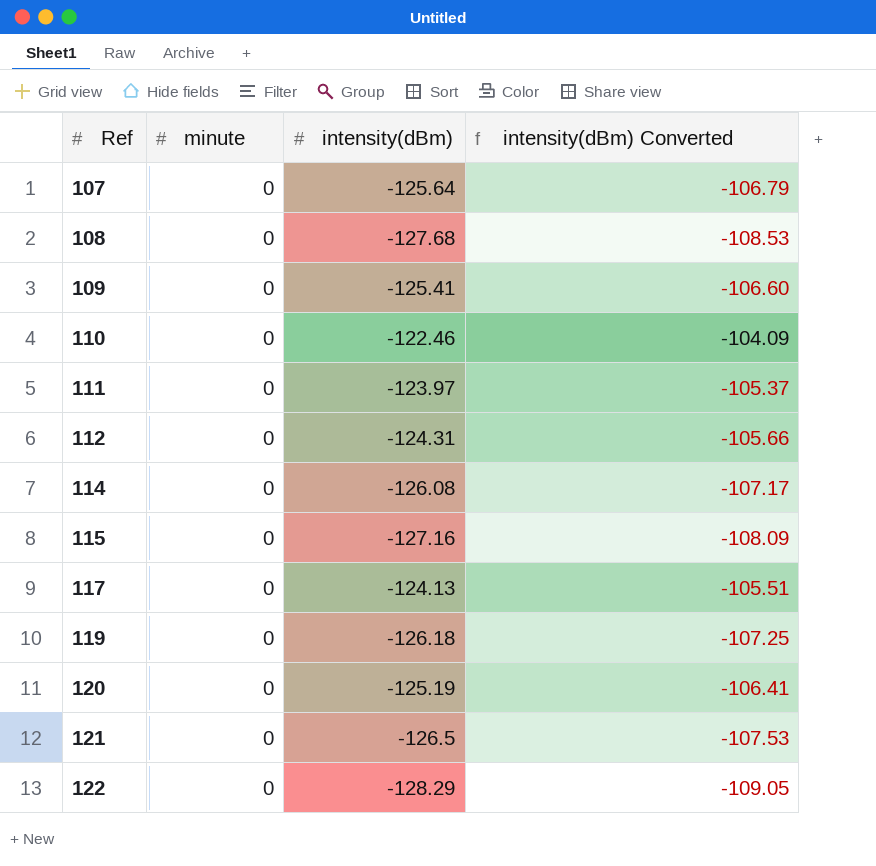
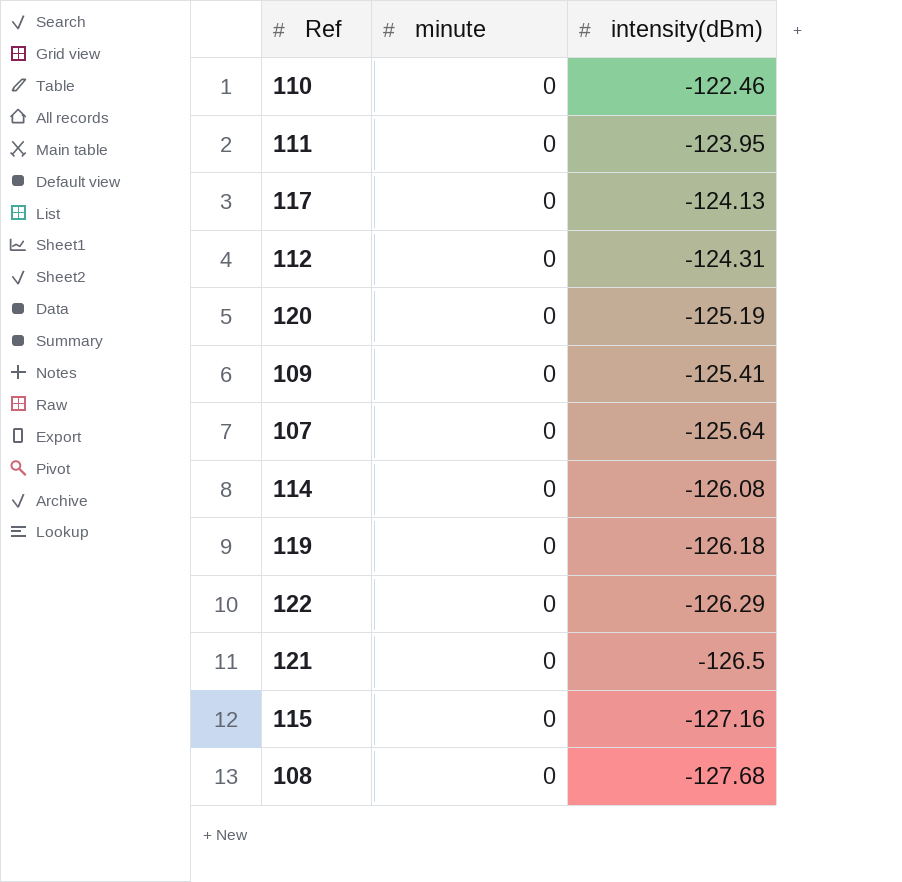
row order: Ref ascending -> intensity(dBm) descending
column intensity(dBm) Converted | formula: [intensity(dBm)] * 0.85 -> none
111 | intensity(dBm): -123.97 -> -123.95
122 | intensity(dBm): -128.29 -> -126.29

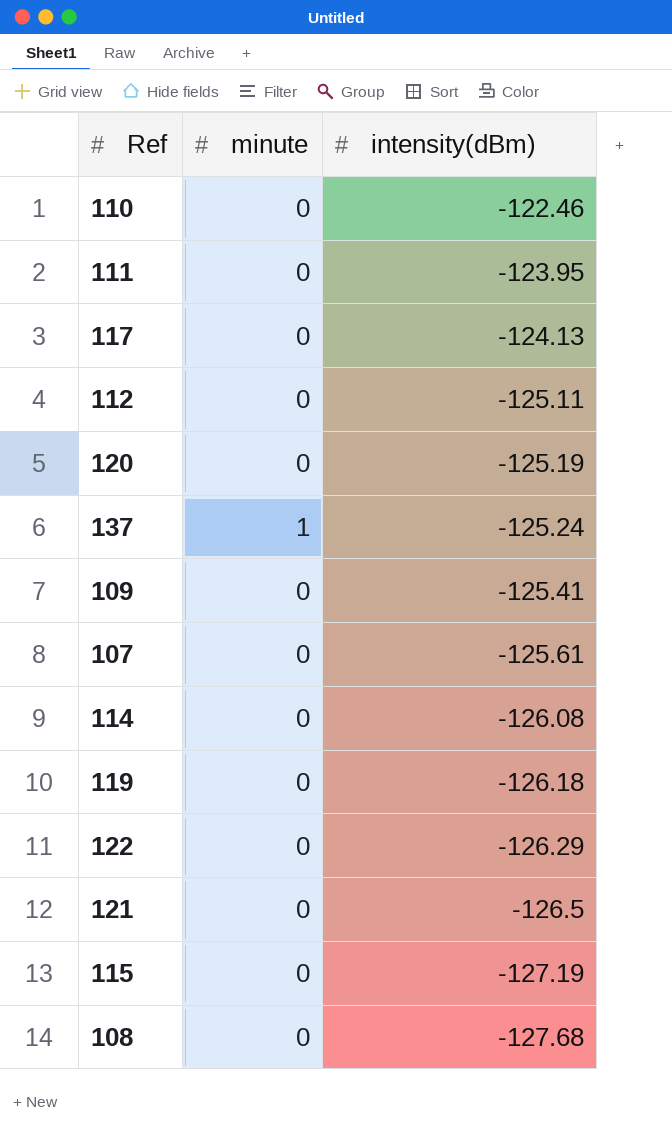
112 | intensity(dBm): -124.31 -> -125.11
row 137: none -> 1 | -125.24
107 | intensity(dBm): -125.64 -> -125.61
115 | intensity(dBm): -127.16 -> -127.19

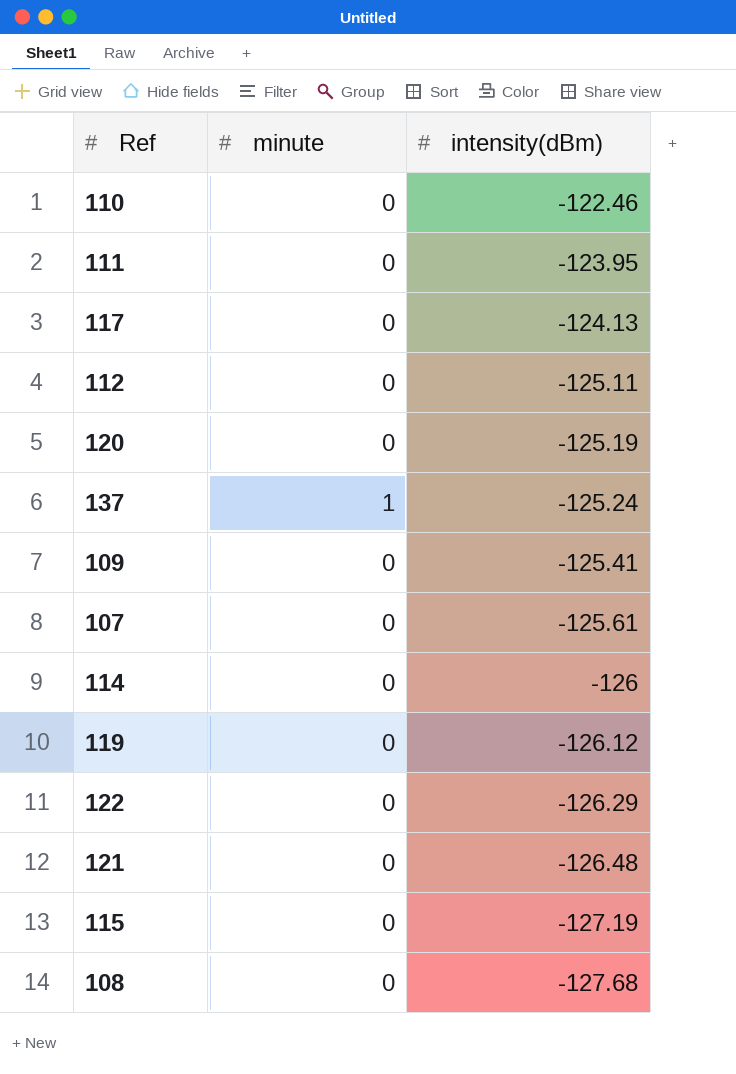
114 | intensity(dBm): -126.08 -> -126
119 | intensity(dBm): -126.18 -> -126.12
121 | intensity(dBm): -126.5 -> -126.48

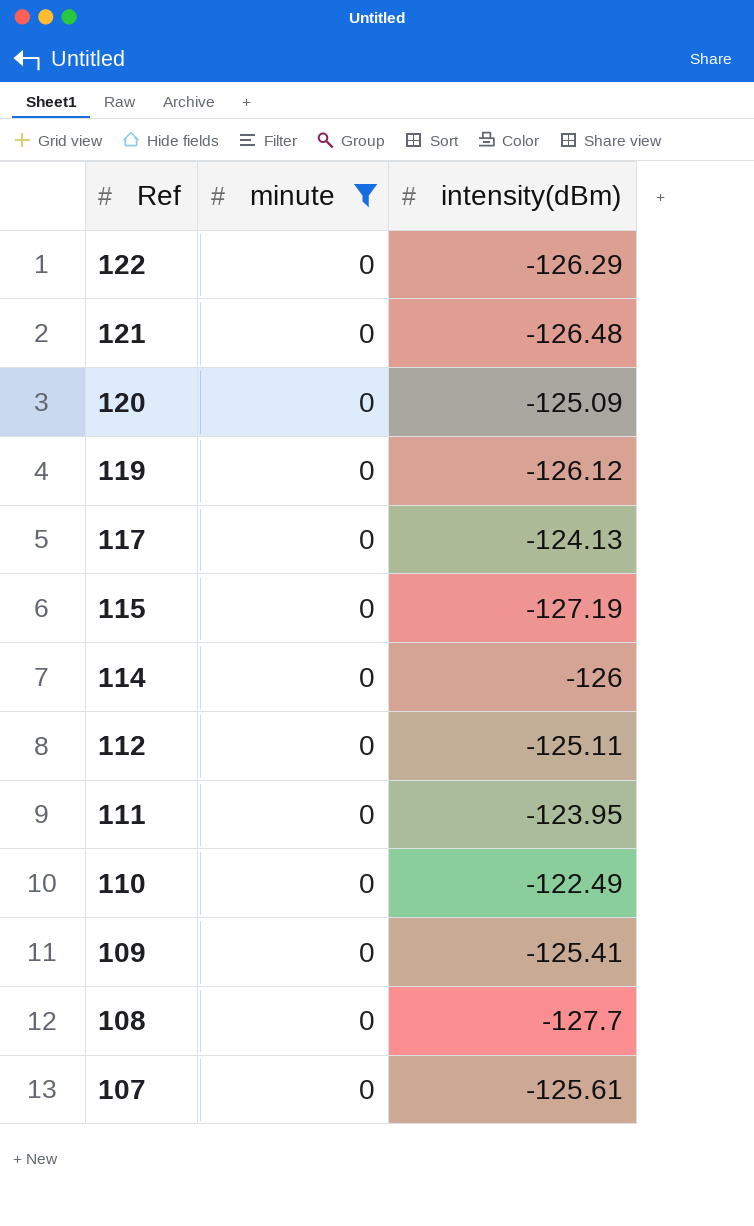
filter: none -> minute = 0
row order: intensity(dBm) descending -> Ref descending
120 | intensity(dBm): -125.19 -> -125.09
110 | intensity(dBm): -122.46 -> -122.49
108 | intensity(dBm): -127.68 -> -127.7

